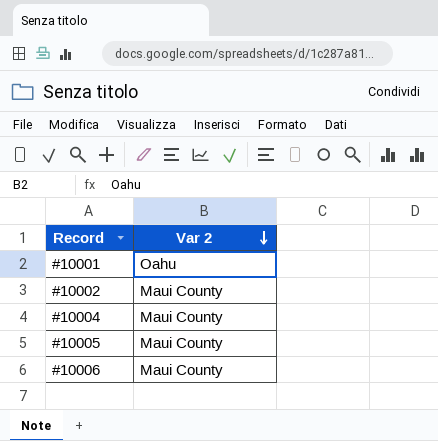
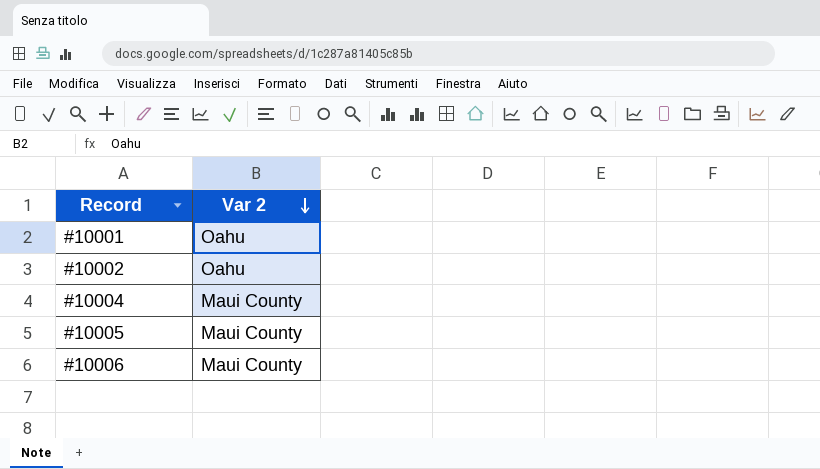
#10002 | Var 2: Maui County -> Oahu

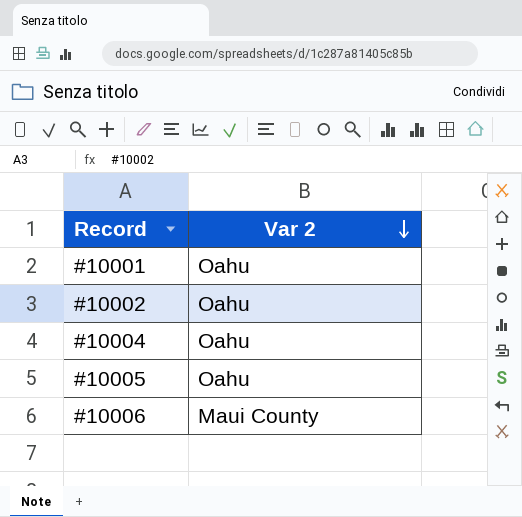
#10004 | Var 2: Maui County -> Oahu
#10005 | Var 2: Maui County -> Oahu

